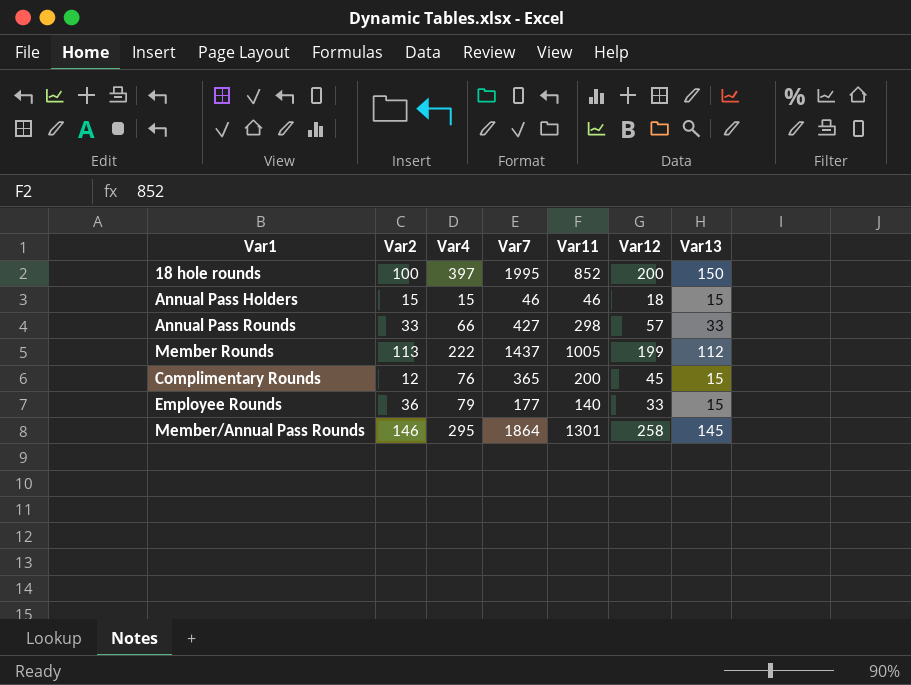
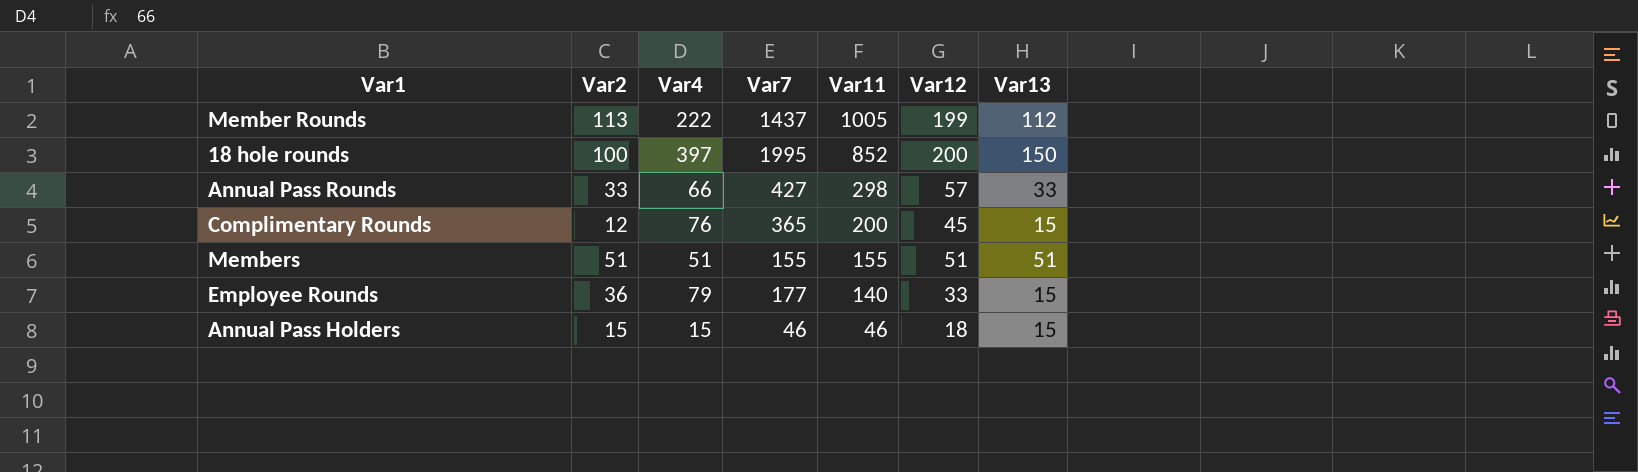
row order: none -> Var11 descending
row Member/Annual Pass Rounds: 146 | 295 | 1864 | 1301 | 258 | 145 -> none
row Members: none -> 51 | 51 | 155 | 155 | 51 | 51

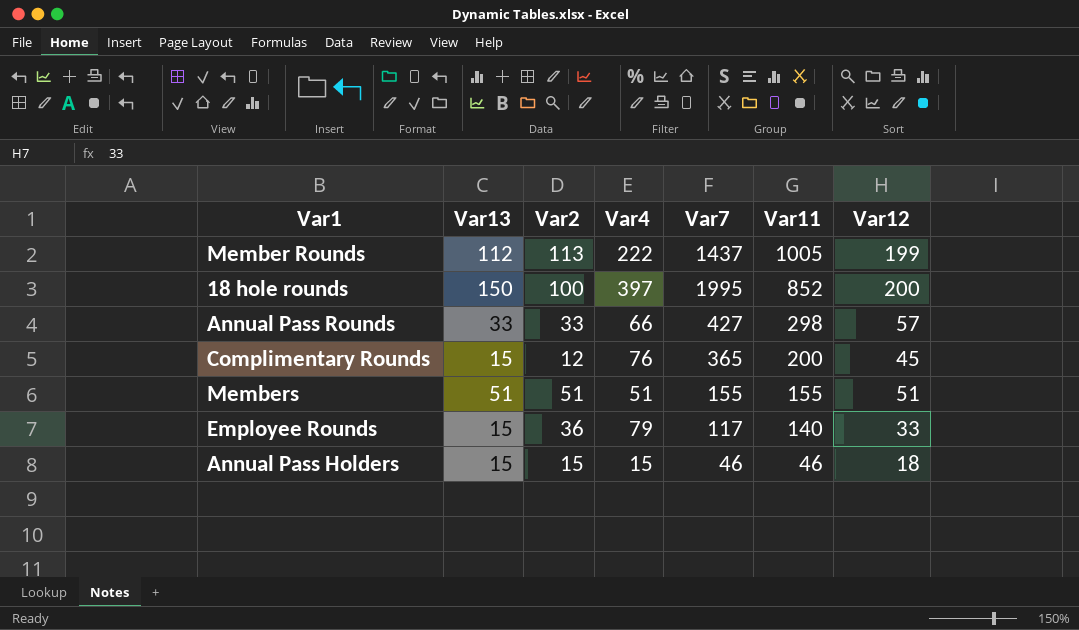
column Var13 | position: 7 -> 2
Employee Rounds | Var7: 177 -> 117

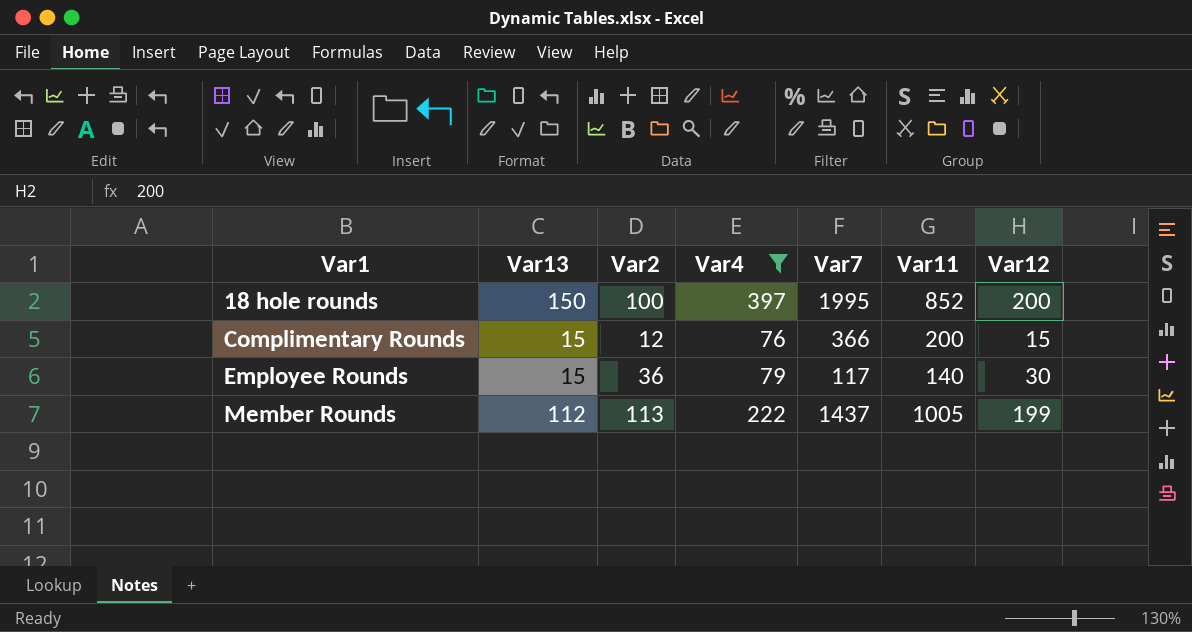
filter: none -> Var4 >= 76
row order: Var11 descending -> Var1 ascending
Complimentary Rounds | Var7: 365 -> 366
Complimentary Rounds | Var12: 45 -> 15
Employee Rounds | Var12: 33 -> 30

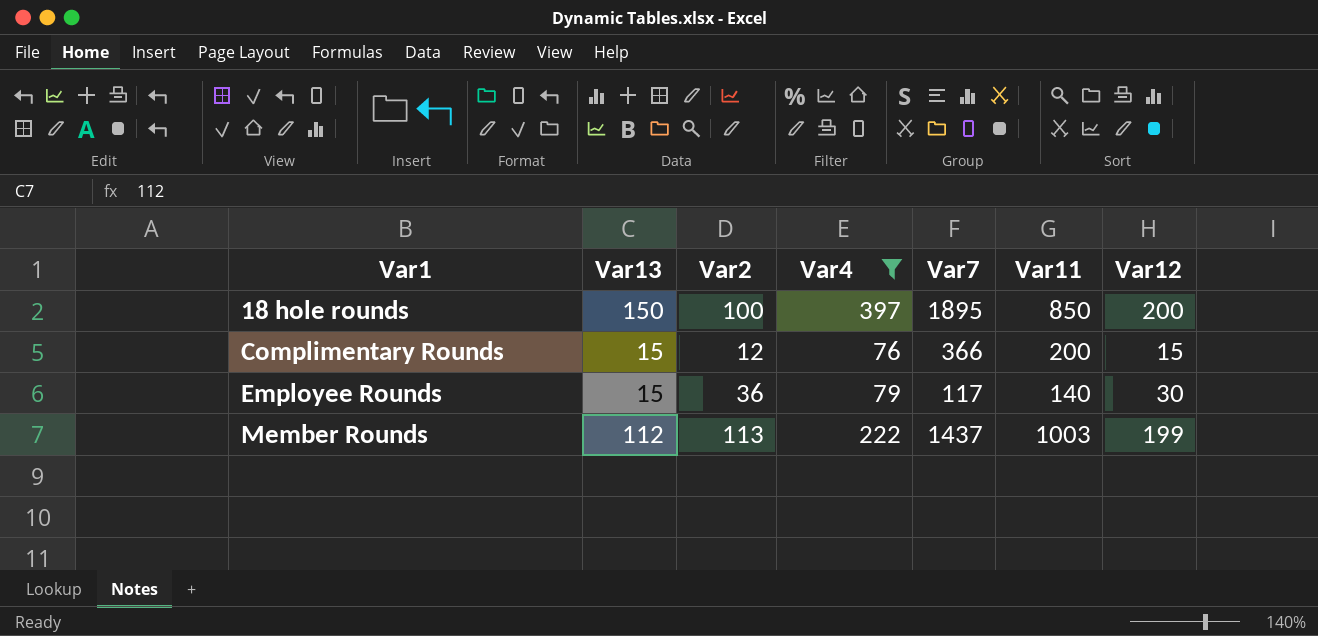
18 hole rounds | Var7: 1995 -> 1895
18 hole rounds | Var11: 852 -> 850
Member Rounds | Var11: 1005 -> 1003

